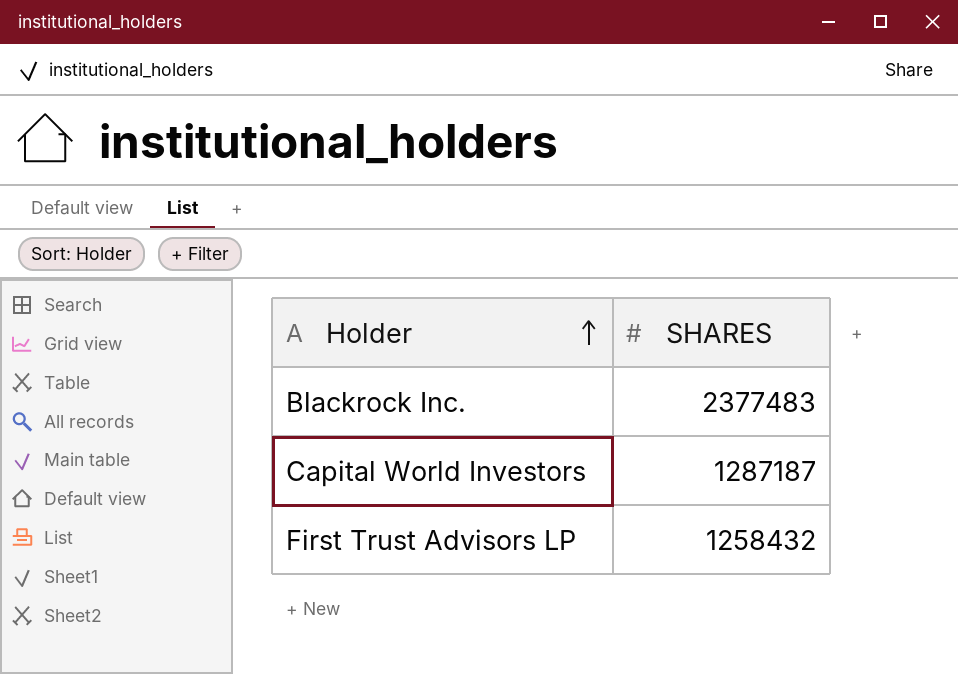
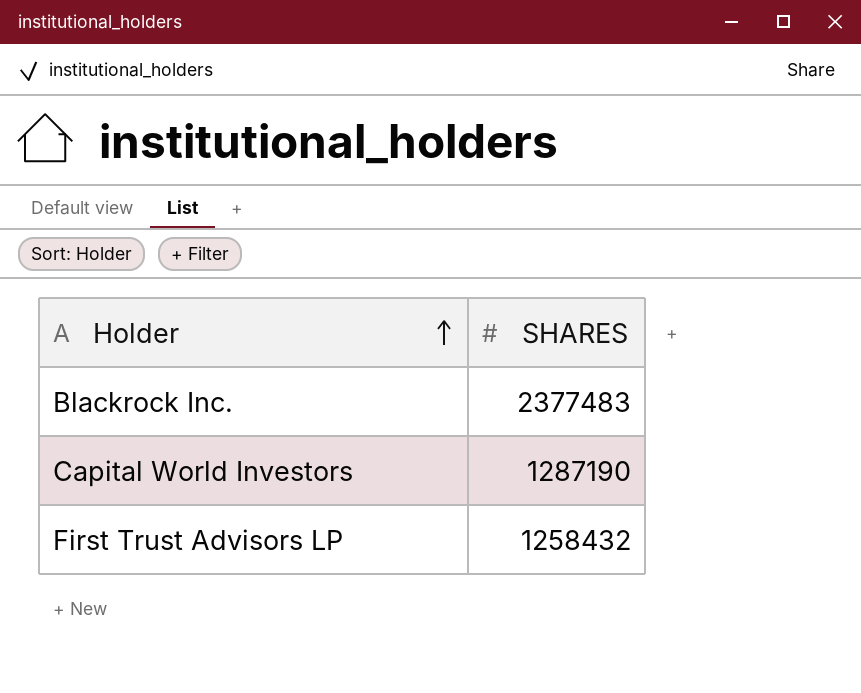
Capital World Investors | SHARES: 1287187 -> 1287190

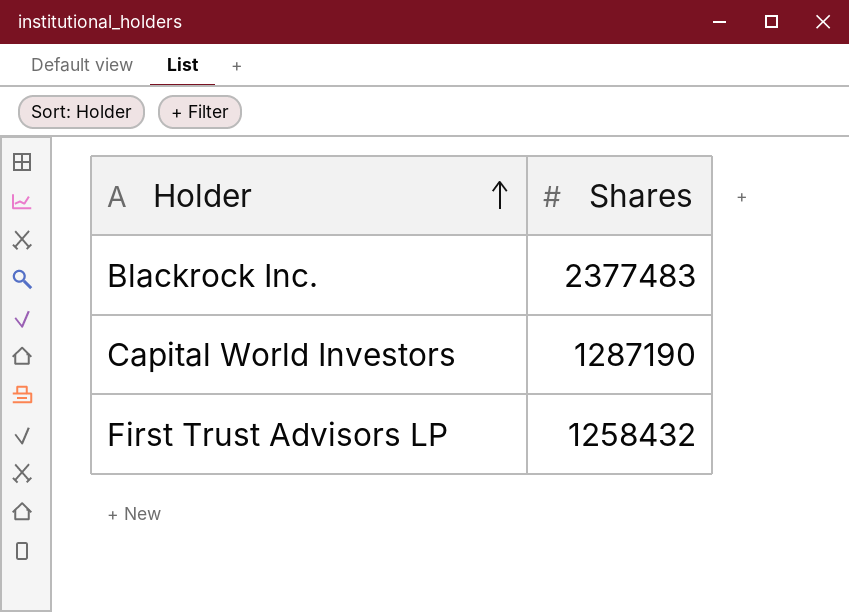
column name: SHARES -> Shares

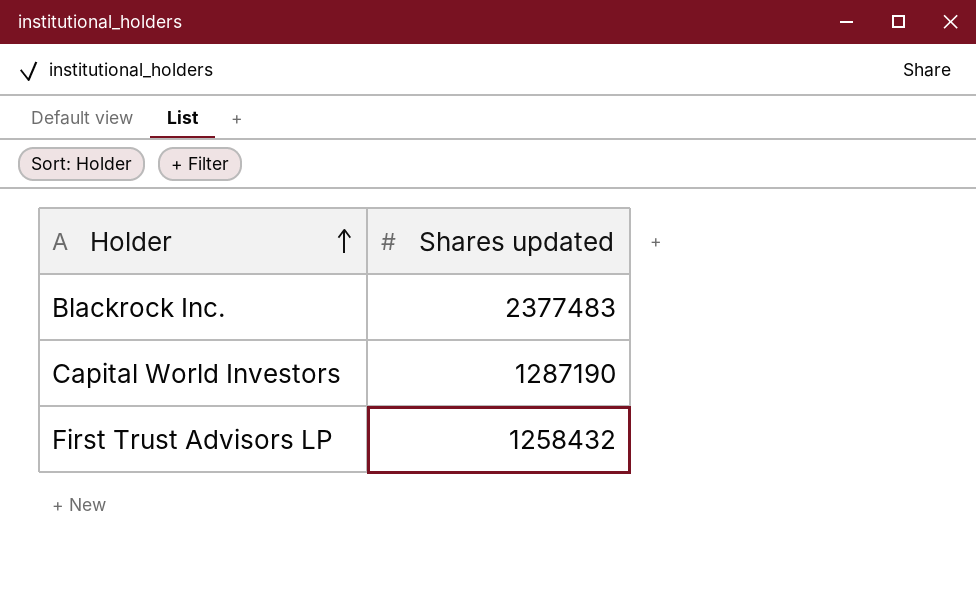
column name: Shares -> Shares updated

